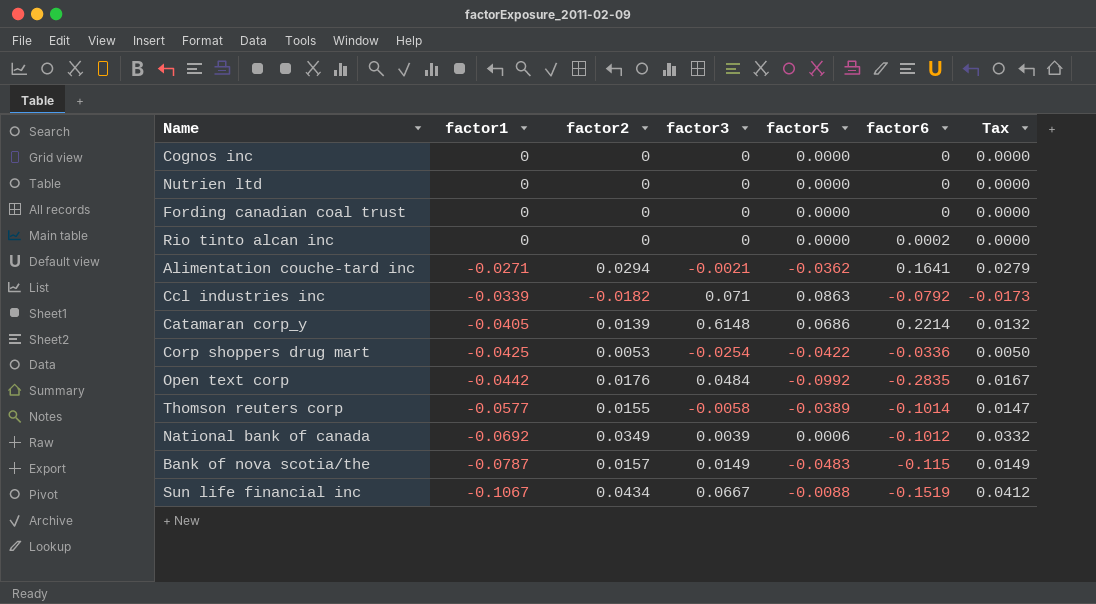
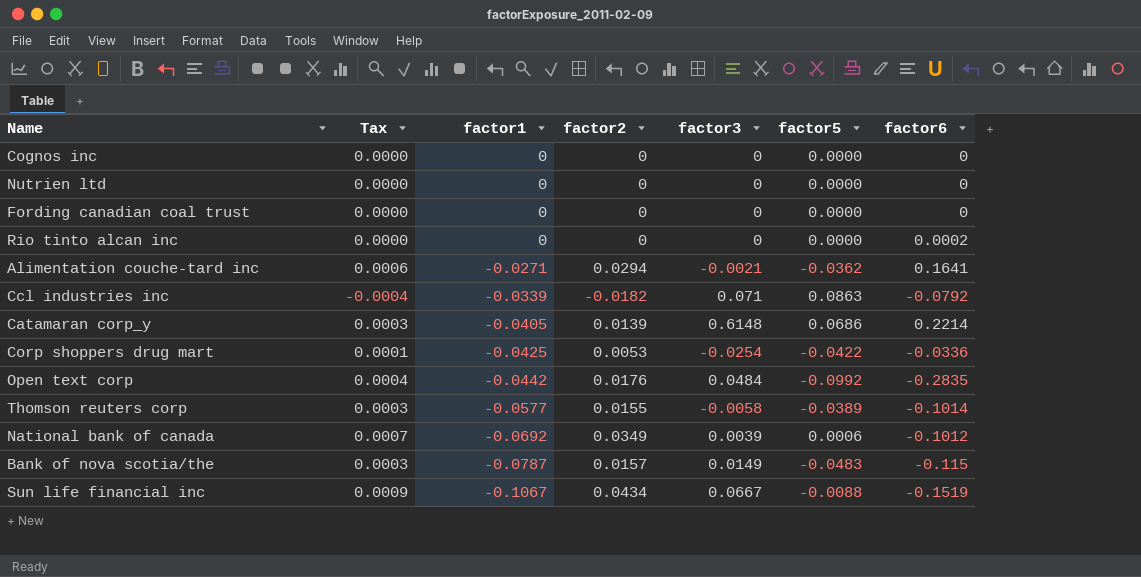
column Tax | formula: [factor2] * 0.95 -> [factor2] * 0.02
column Tax | position: 7 -> 2

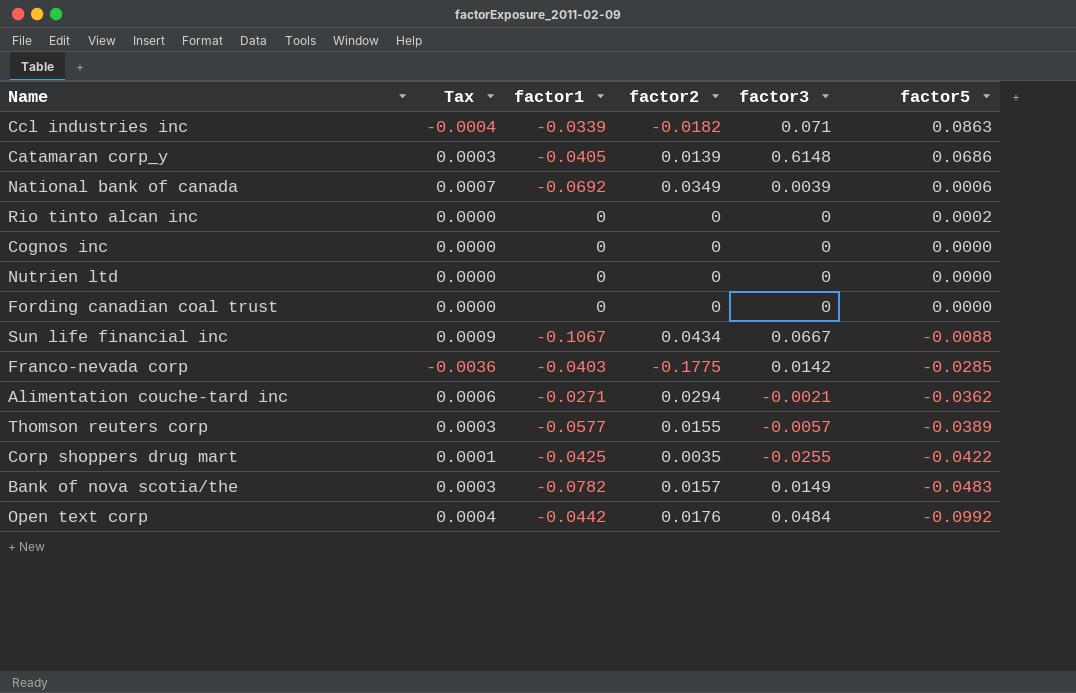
row order: factor1 descending -> factor5 descending
column factor6 | position: 7 -> none
Rio tinto alcan inc | factor5: 0.0000 -> 0.0002
row Franco-nevada corp: none -> -0.0036 | -0.0403 | -0.1775 | 0.0142 | -0.0285
Thomson reuters corp | factor3: -0.0058 -> -0.0057
Corp shoppers drug mart | factor2: 0.0053 -> 0.0035
Corp shoppers drug mart | factor3: -0.0254 -> -0.0255
Bank of nova scotia/the | factor1: -0.0787 -> -0.0782

